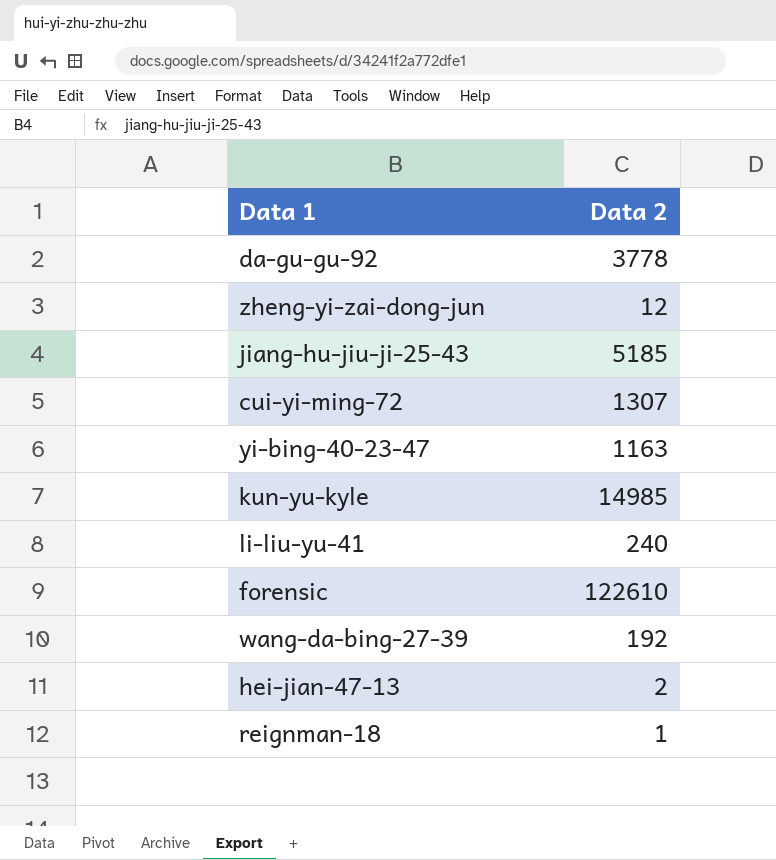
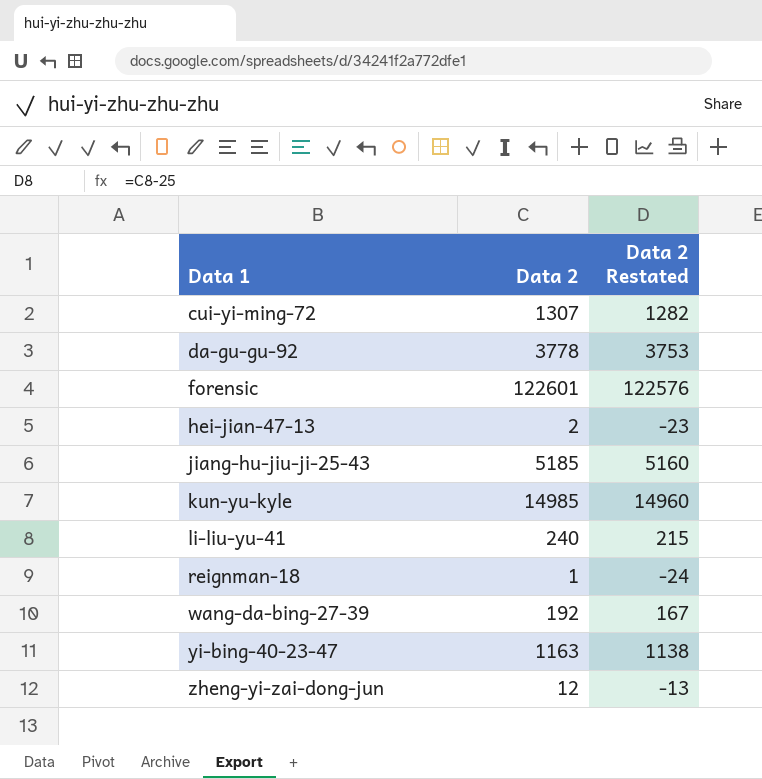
row order: none -> Data 1 ascending
column Data 2 Restated | formula: none -> [Data 2] - 25
forensic | Data 2: 122610 -> 122601

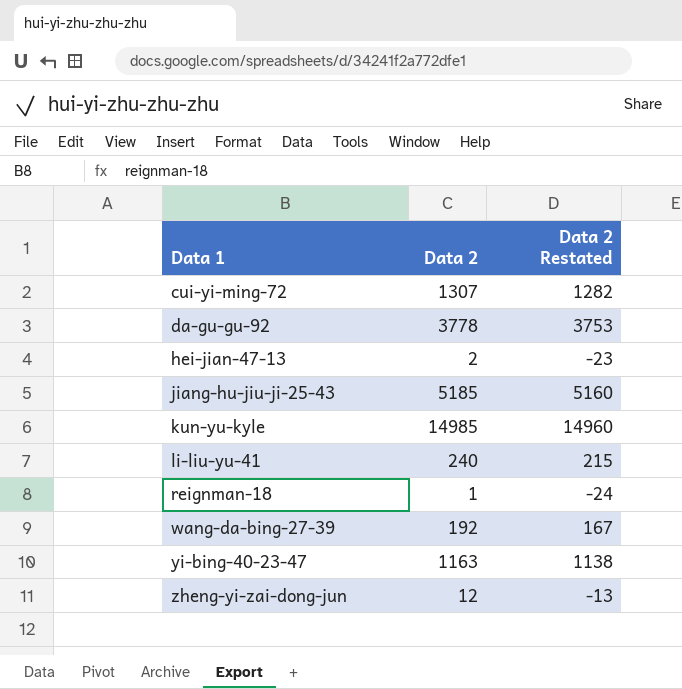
row forensic: 122601 | 122576 -> none

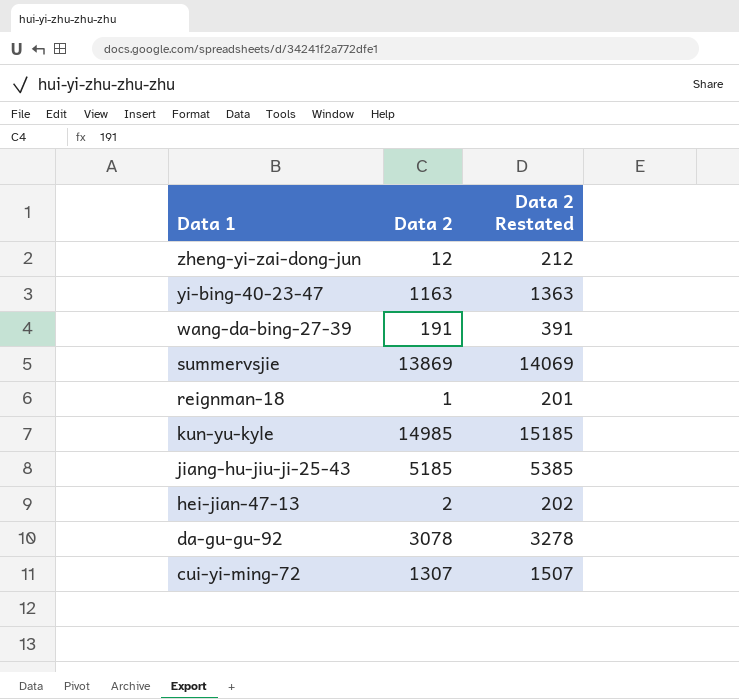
row order: Data 1 ascending -> Data 1 descending
column Data 2 Restated | formula: [Data 2] - 25 -> [Data 2] + 200
row li-liu-yu-41: 240 | 215 -> none
wang-da-bing-27-39 | Data 2: 192 -> 191
row summervsjie: none -> 13869 | 14069
da-gu-gu-92 | Data 2: 3778 -> 3078

